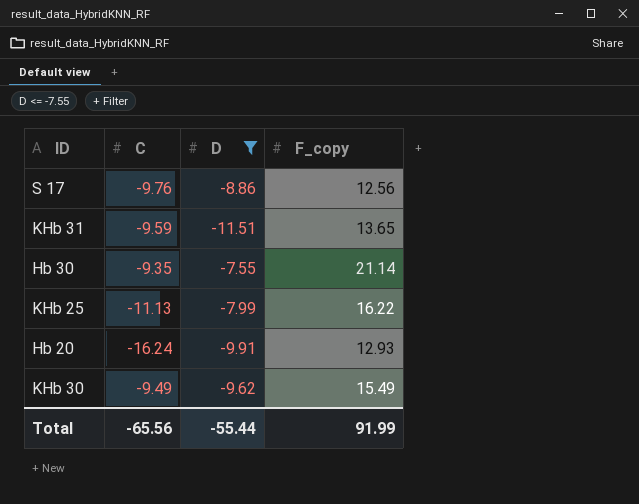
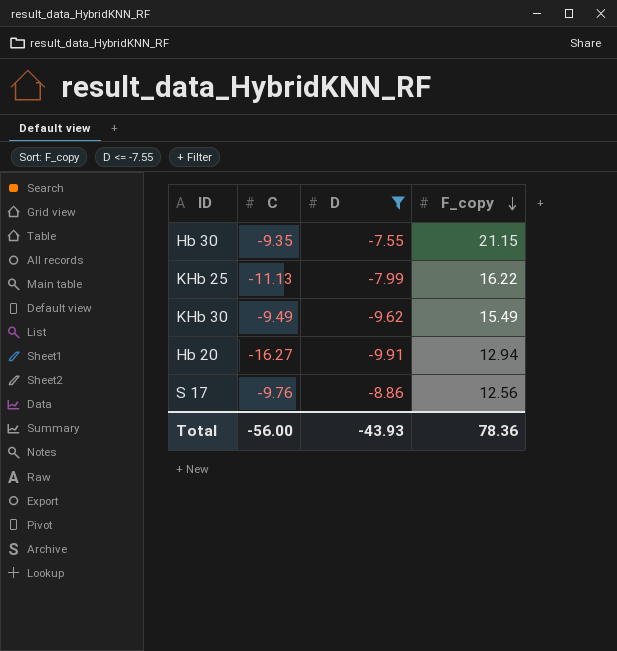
row order: none -> F_copy descending
row KHb 31: -9.59 | -11.51 | 13.65 -> none
Hb 30 | F_copy: 21.14 -> 21.15
Hb 20 | C: -16.24 -> -16.27
Hb 20 | F_copy: 12.93 -> 12.94
Total | C: -65.56 -> -56.00
Total | D: -55.44 -> -43.93
Total | F_copy: 91.99 -> 78.36

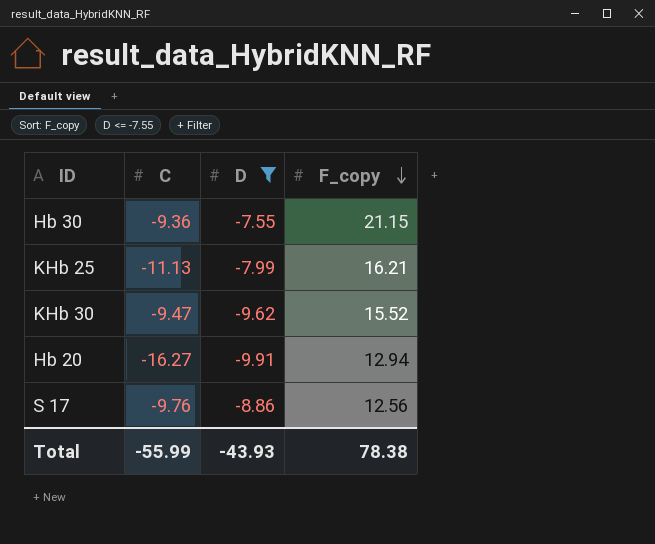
Hb 30 | C: -9.35 -> -9.36
KHb 25 | F_copy: 16.22 -> 16.21
KHb 30 | C: -9.49 -> -9.47
KHb 30 | F_copy: 15.49 -> 15.52
Total | C: -56.00 -> -55.99
Total | F_copy: 78.36 -> 78.38

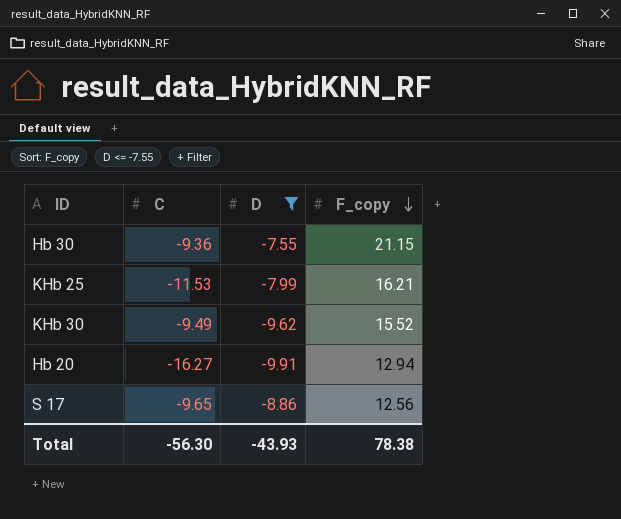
KHb 25 | C: -11.13 -> -11.53
KHb 30 | C: -9.47 -> -9.49
S 17 | C: -9.76 -> -9.65
Total | C: -55.99 -> -56.30

